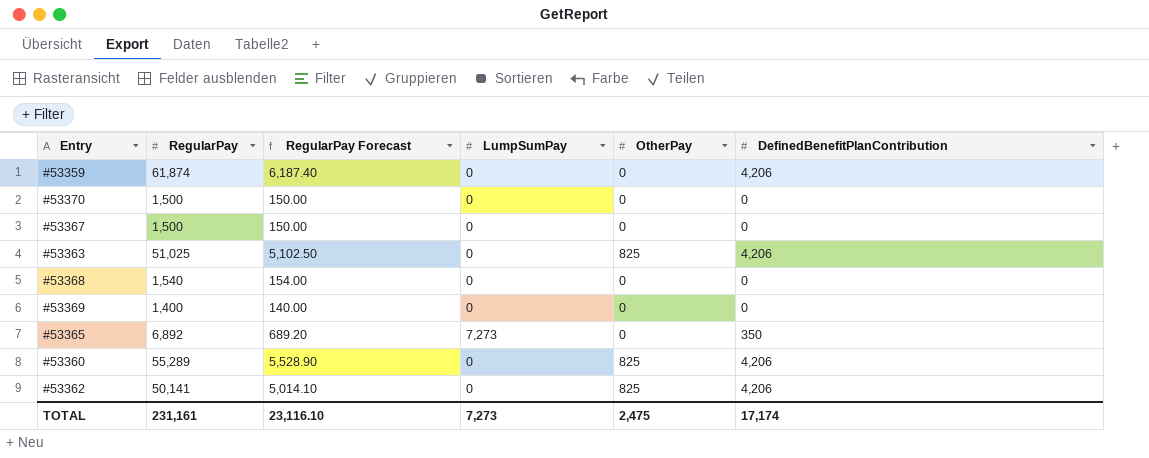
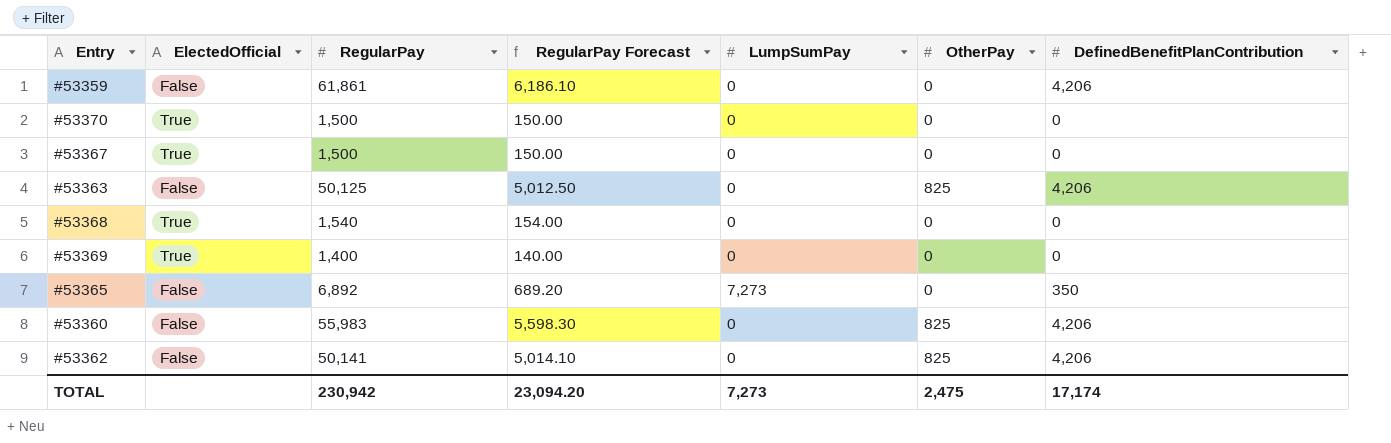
column ElectedOfficial | position: none -> 2
#53359 | RegularPay: 61,874 -> 61,861
#53359 | RegularPay Forecast: 6,187.40 -> 6,186.10
#53363 | RegularPay: 51,025 -> 50,125
#53363 | RegularPay Forecast: 5,102.50 -> 5,012.50
#53360 | RegularPay: 55,289 -> 55,983
#53360 | RegularPay Forecast: 5,528.90 -> 5,598.30
TOTAL | RegularPay: 231,161 -> 230,942
TOTAL | RegularPay Forecast: 23,116.10 -> 23,094.20

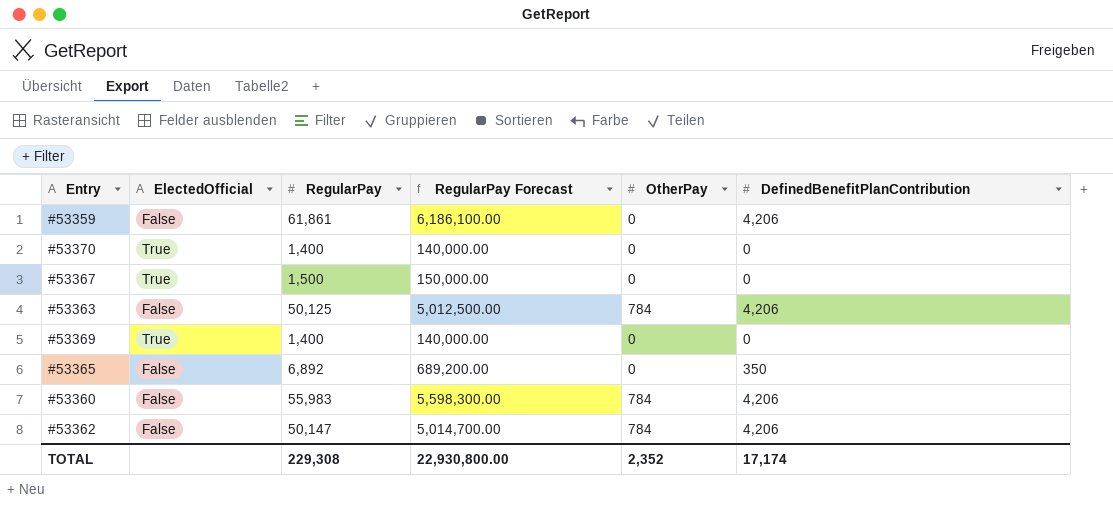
column LumpSumPay | position: 5 -> none
column RegularPay Forecast | formula: [RegularPay] * 0.1 -> [RegularPay] * 100
row #53368: True | 1,540 | 154.00 | 0 | 0 | 0 -> none
#53370 | RegularPay: 1,500 -> 1,400
#53363 | OtherPay: 825 -> 784
#53360 | OtherPay: 825 -> 784
#53362 | RegularPay: 50,141 -> 50,147
#53362 | OtherPay: 825 -> 784
TOTAL | RegularPay: 230,942 -> 229,308
TOTAL | RegularPay Forecast: 23,094.20 -> 22,930,800.00
TOTAL | OtherPay: 2,475 -> 2,352

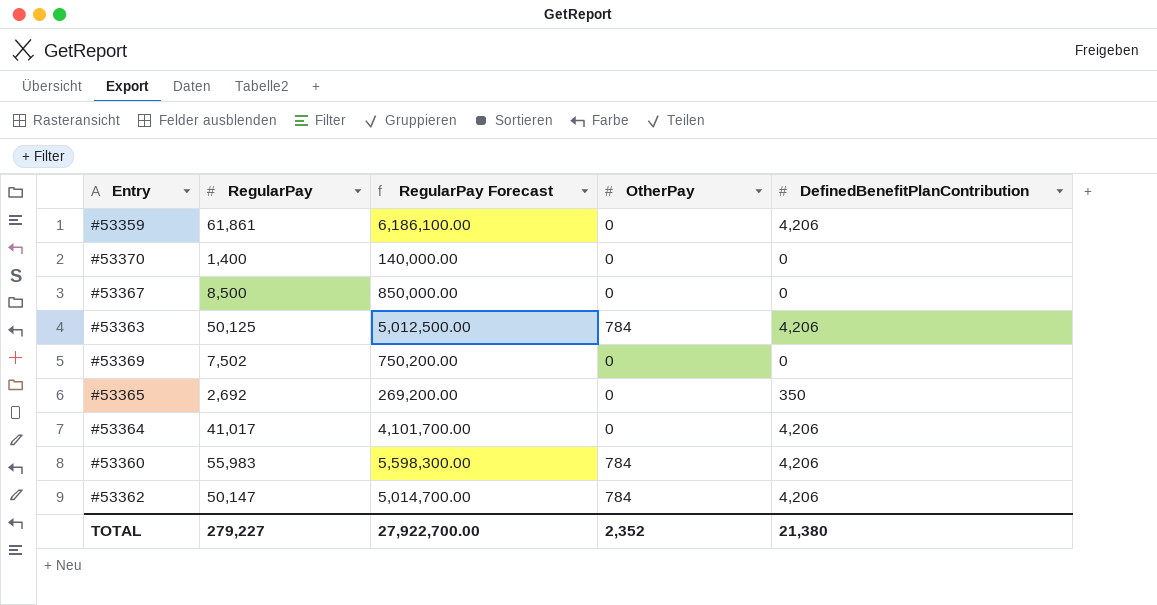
column ElectedOfficial | position: 2 -> none
#53367 | RegularPay: 1,500 -> 8,500
#53367 | RegularPay Forecast: 150,000.00 -> 850,000.00
#53369 | RegularPay: 1,400 -> 7,502
#53369 | RegularPay Forecast: 140,000.00 -> 750,200.00
#53365 | RegularPay: 6,892 -> 2,692
#53365 | RegularPay Forecast: 689,200.00 -> 269,200.00
row #53364: none -> 41,017 | 4,101,700.00 | 0 | 4,206
TOTAL | RegularPay: 229,308 -> 279,227
TOTAL | RegularPay Forecast: 22,930,800.00 -> 27,922,700.00
TOTAL | DefinedBenefitPlanContribution: 17,174 -> 21,380

